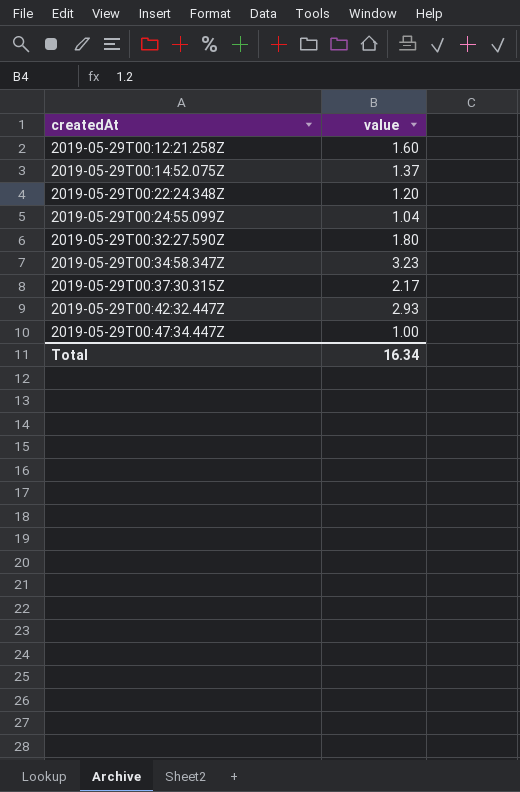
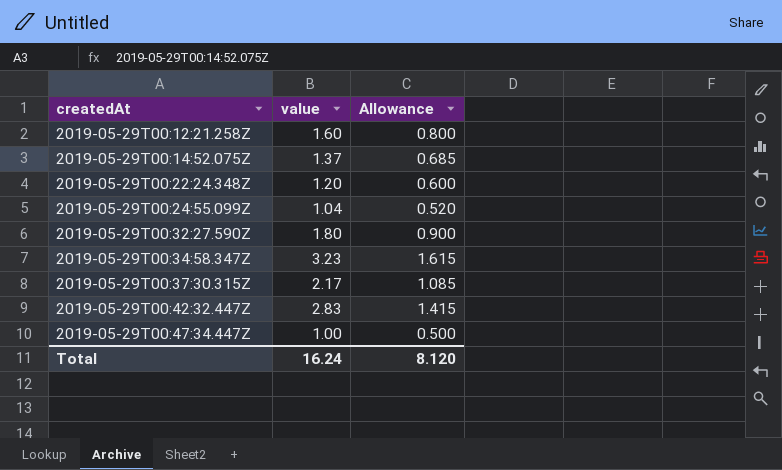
column Allowance | formula: none -> [value] * 0.5
2019-05-29T00:42:32.447Z | value: 2.93 -> 2.83
Total | value: 16.34 -> 16.24

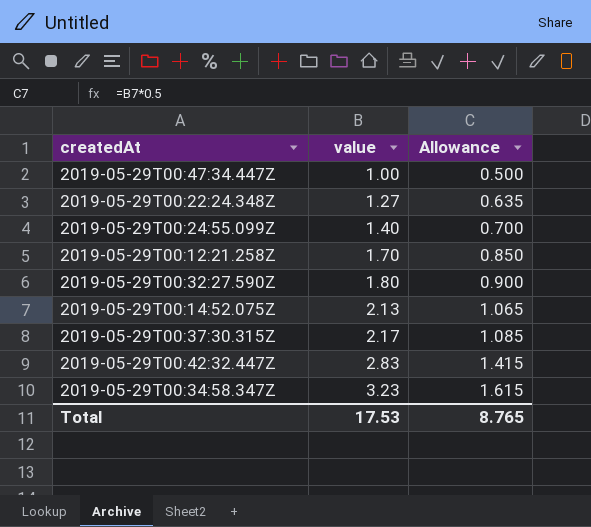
row order: createdAt ascending -> value ascending
2019-05-29T00:22:24.348Z | value: 1.20 -> 1.27
2019-05-29T00:22:24.348Z | Allowance: 0.600 -> 0.635
2019-05-29T00:24:55.099Z | value: 1.04 -> 1.40
2019-05-29T00:24:55.099Z | Allowance: 0.520 -> 0.700
2019-05-29T00:12:21.258Z | value: 1.60 -> 1.70
2019-05-29T00:12:21.258Z | Allowance: 0.800 -> 0.850
2019-05-29T00:14:52.075Z | value: 1.37 -> 2.13
2019-05-29T00:14:52.075Z | Allowance: 0.685 -> 1.065
Total | value: 16.24 -> 17.53
Total | Allowance: 8.120 -> 8.765

